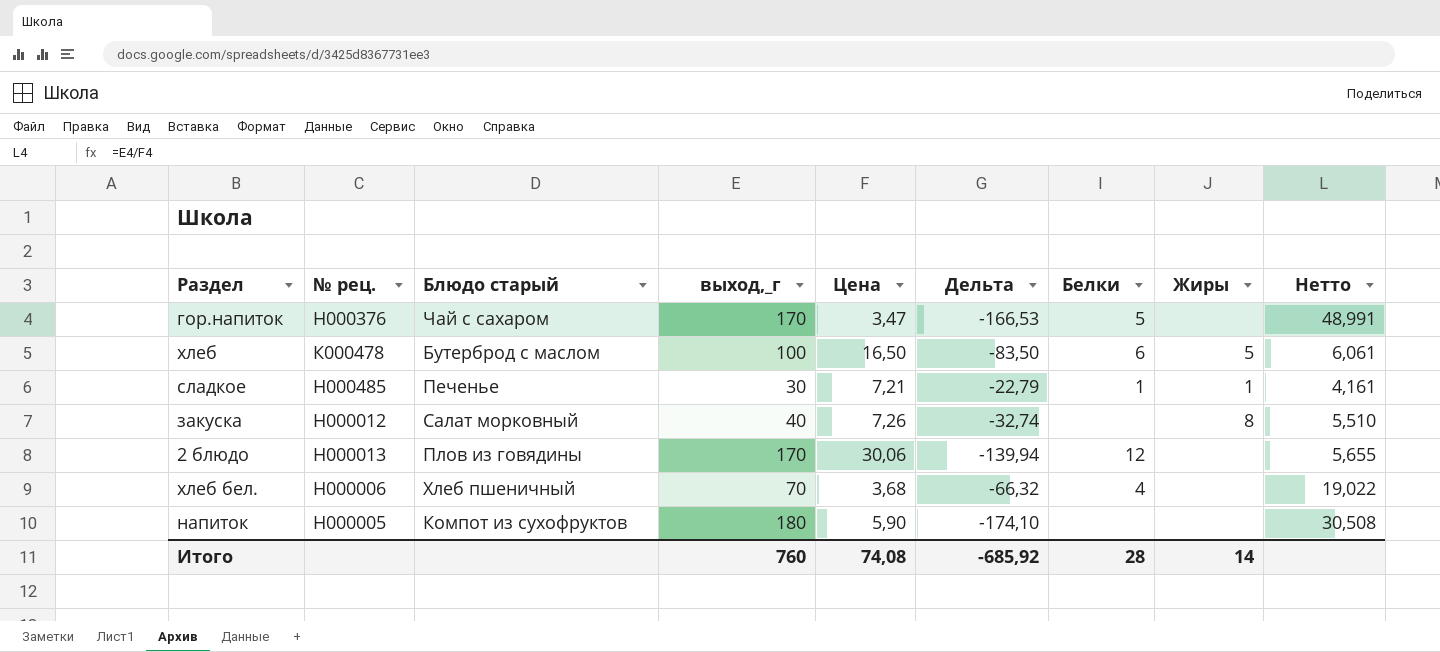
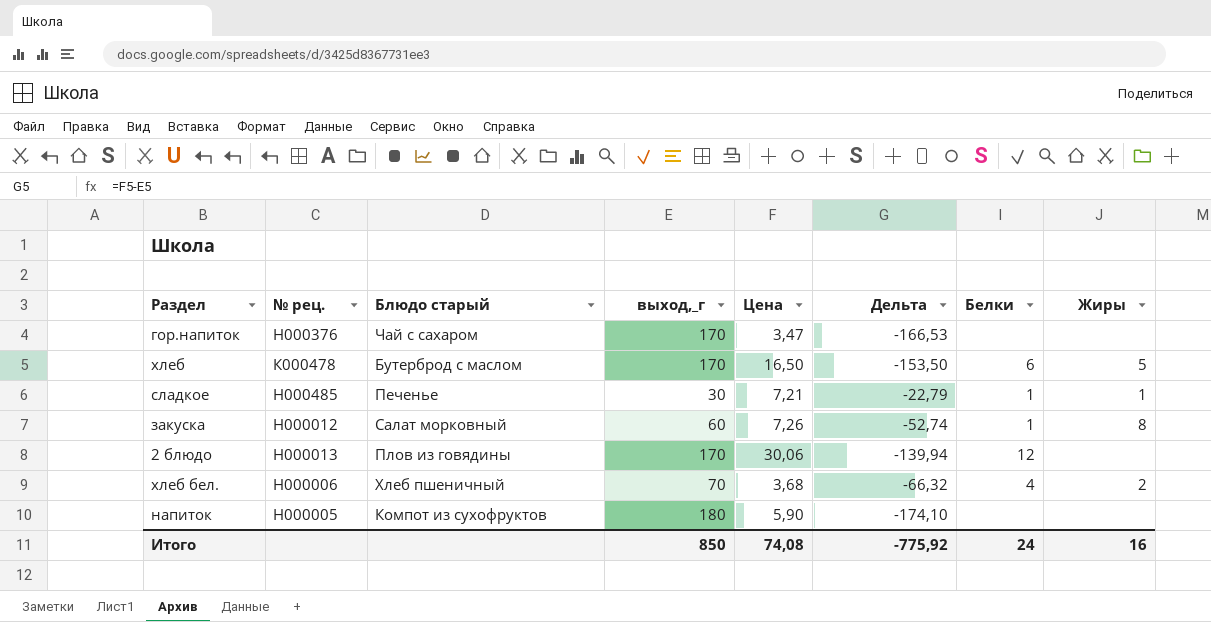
column Нетто | formula: [выход,_г] / [Цена] -> none
гор.напиток | Белки: 5 -> none
хлеб | выход,_г: 100 -> 170
хлеб | Дельта: -83,50 -> -153,50
закуска | выход,_г: 40 -> 60
закуска | Дельта: -32,74 -> -52,74
закуска | Белки: none -> 1
хлеб бел. | Жиры: none -> 2
Итого | выход,_г: 760 -> 850
Итого | Дельта: -685,92 -> -775,92
Итого | Белки: 28 -> 24
Итого | Жиры: 14 -> 16

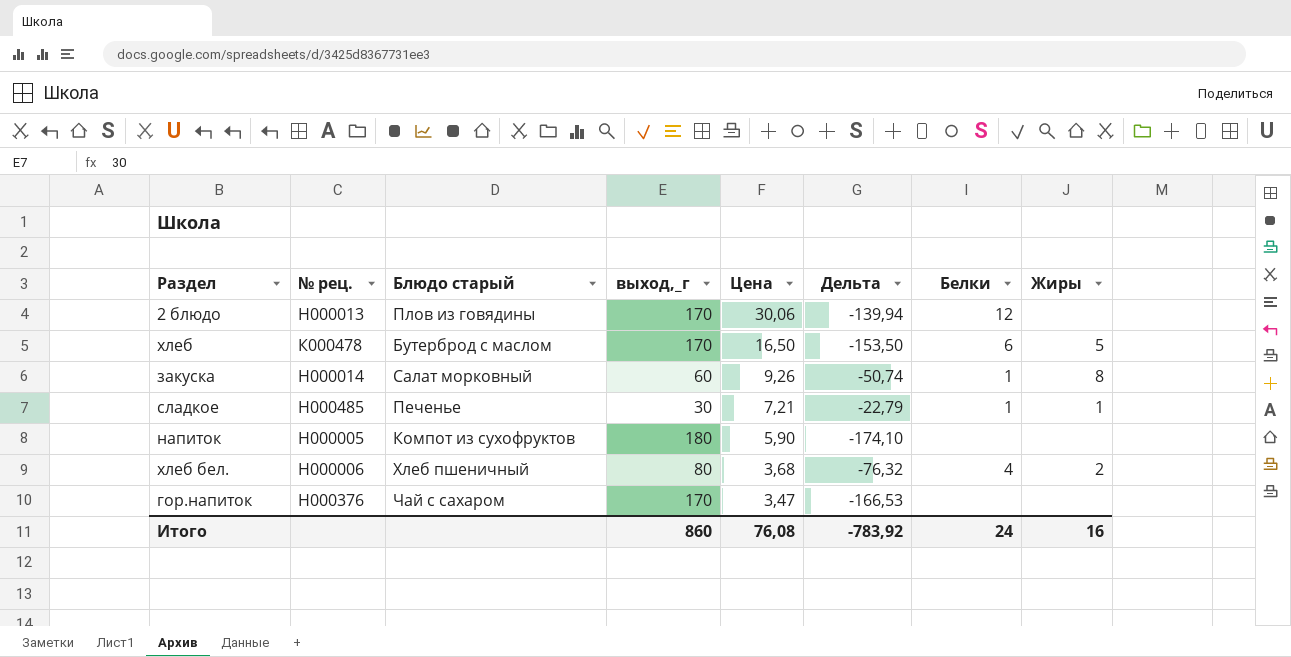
row order: none -> Цена descending
закуска | № рец.: Н000012 -> Н000014
закуска | Цена: 7,26 -> 9,26
закуска | Дельта: -52,74 -> -50,74
хлеб бел. | выход,_г: 70 -> 80
хлеб бел. | Дельта: -66,32 -> -76,32
Итого | выход,_г: 850 -> 860
Итого | Цена: 74,08 -> 76,08
Итого | Дельта: -775,92 -> -783,92

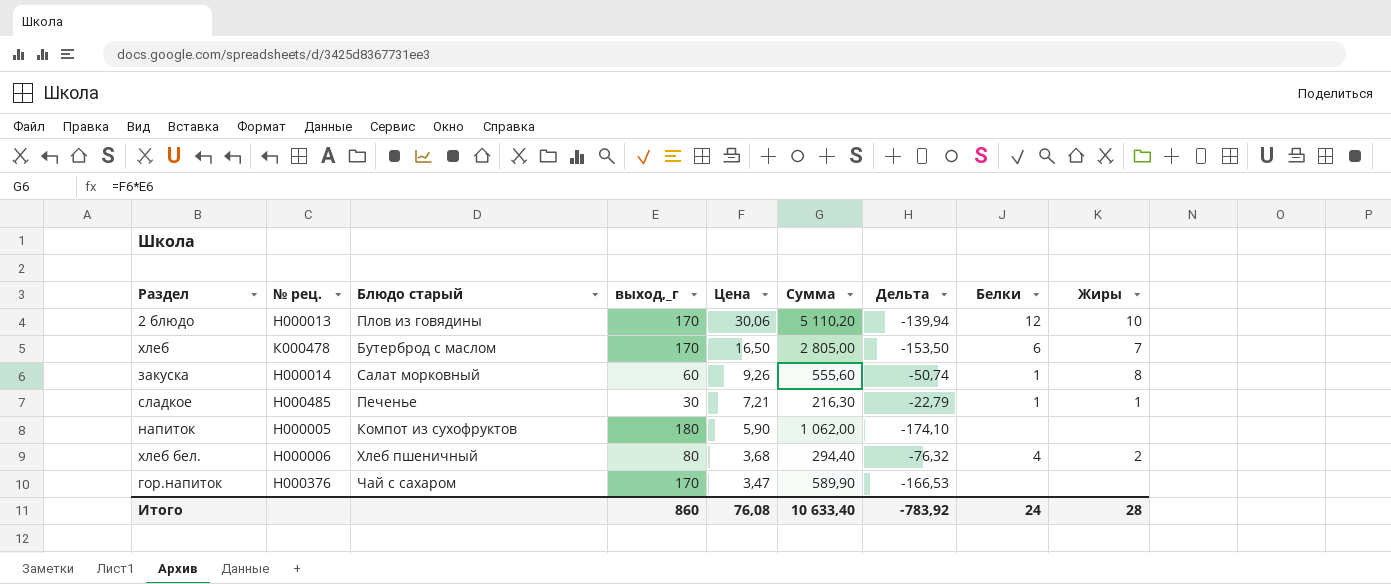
column Сумма | formula: none -> [выход,_г] * [Цена]
2 блюдо | Жиры: none -> 10
хлеб | Жиры: 5 -> 7
Итого | Жиры: 16 -> 28

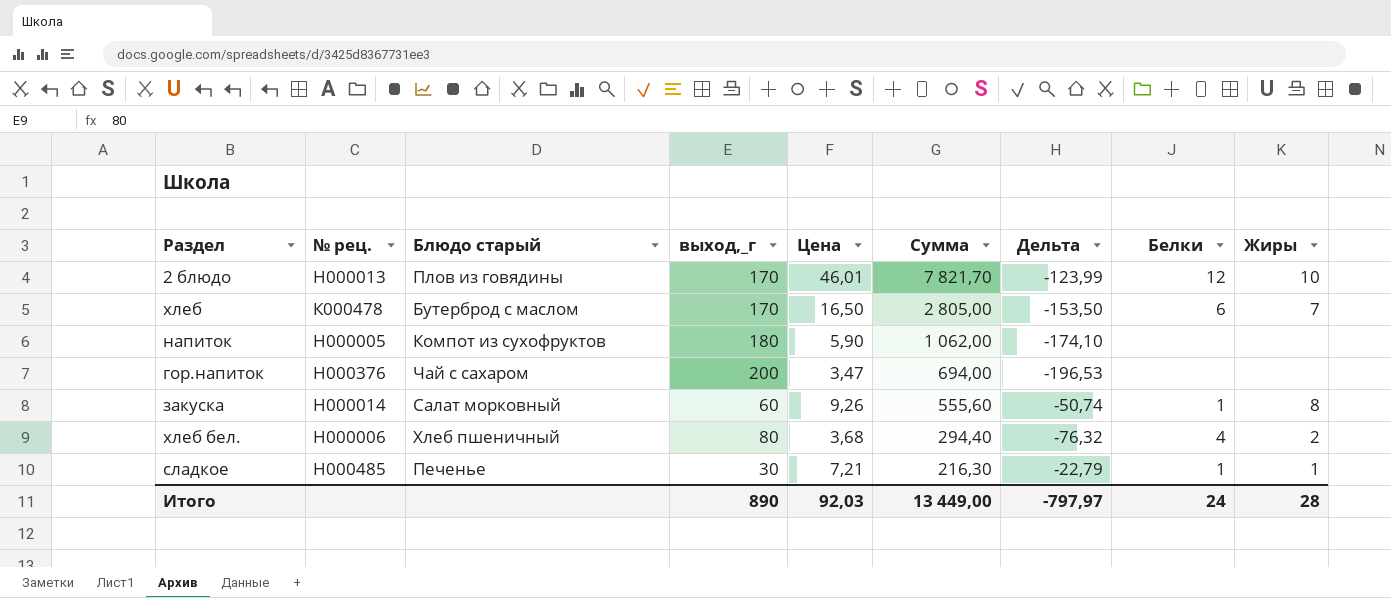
row order: Цена descending -> Сумма descending
2 блюдо | Цена: 30,06 -> 46,01
2 блюдо | Сумма: 5 110,20 -> 7 821,70
2 блюдо | Дельта: -139,94 -> -123,99
гор.напиток | выход,_г: 170 -> 200
гор.напиток | Сумма: 589,90 -> 694,00
гор.напиток | Дельта: -166,53 -> -196,53
Итого | выход,_г: 860 -> 890
Итого | Цена: 76,08 -> 92,03
Итого | Сумма: 10 633,40 -> 13 449,00
Итого | Дельта: -783,92 -> -797,97

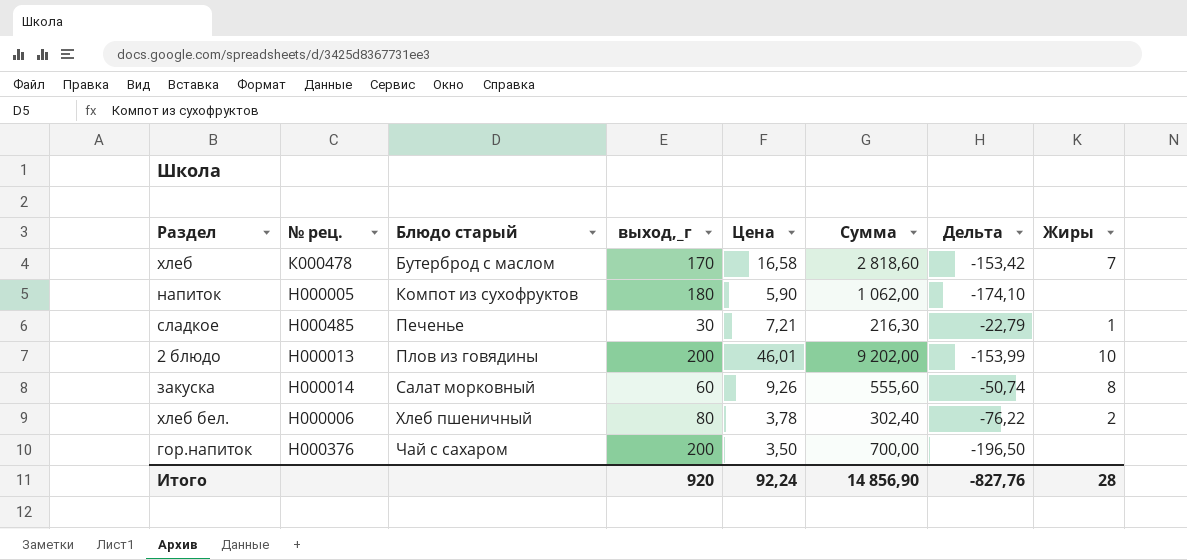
row order: Сумма descending -> Блюдо старый ascending
column Белки | position: 8 -> none
хлеб | Цена: 16,50 -> 16,58
хлеб | Сумма: 2 805,00 -> 2 818,60
хлеб | Дельта: -153,50 -> -153,42
2 блюдо | выход,_г: 170 -> 200
2 блюдо | Сумма: 7 821,70 -> 9 202,00
2 блюдо | Дельта: -123,99 -> -153,99
хлеб бел. | Цена: 3,68 -> 3,78
хлеб бел. | Сумма: 294,40 -> 302,40
хлеб бел. | Дельта: -76,32 -> -76,22
гор.напиток | Цена: 3,47 -> 3,50
гор.напиток | Сумма: 694,00 -> 700,00
гор.напиток | Дельта: -196,53 -> -196,50
Итого | выход,_г: 890 -> 920
Итого | Цена: 92,03 -> 92,24
Итого | Сумма: 13 449,00 -> 14 856,90
Итого | Дельта: -797,97 -> -827,76

